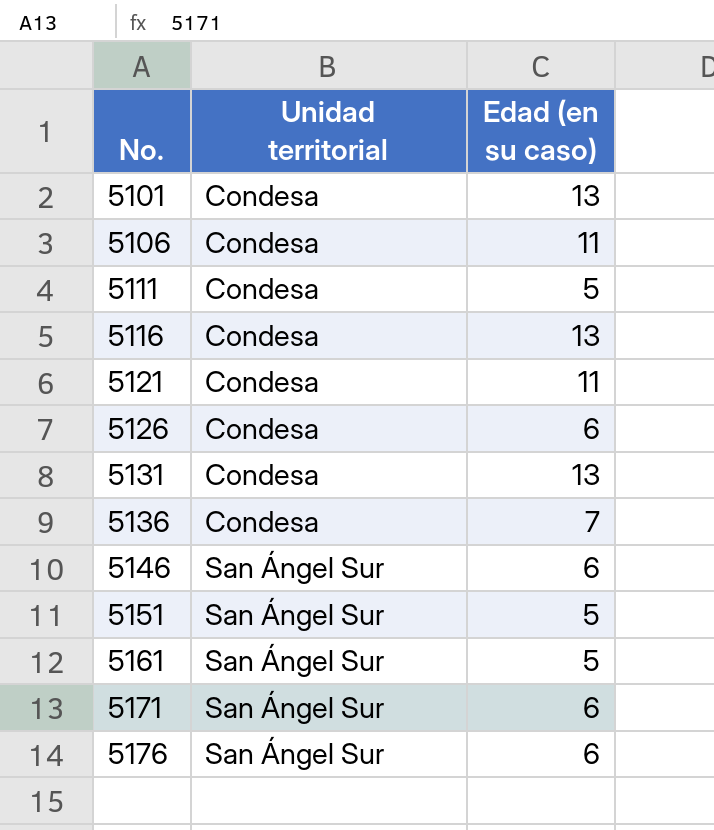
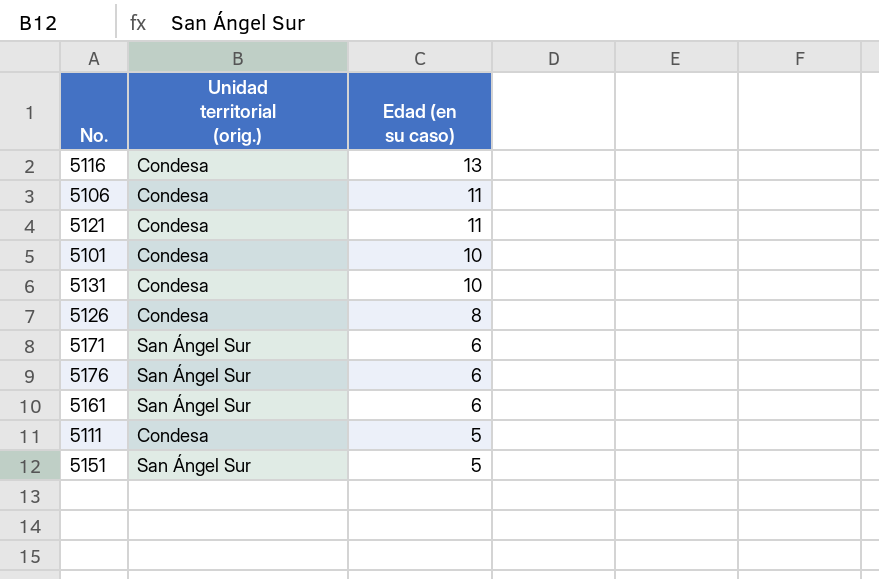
row order: No. ascending -> Edad (en su caso) descending
column name: Unidad territorial -> Unidad territorial (orig.)
row 5136: Condesa | 7 -> none
row 5146: San Ángel Sur | 6 -> none
5101 | Edad (en su caso): 13 -> 10
5131 | Edad (en su caso): 13 -> 10
5126 | Edad (en su caso): 6 -> 8
5161 | Edad (en su caso): 5 -> 6

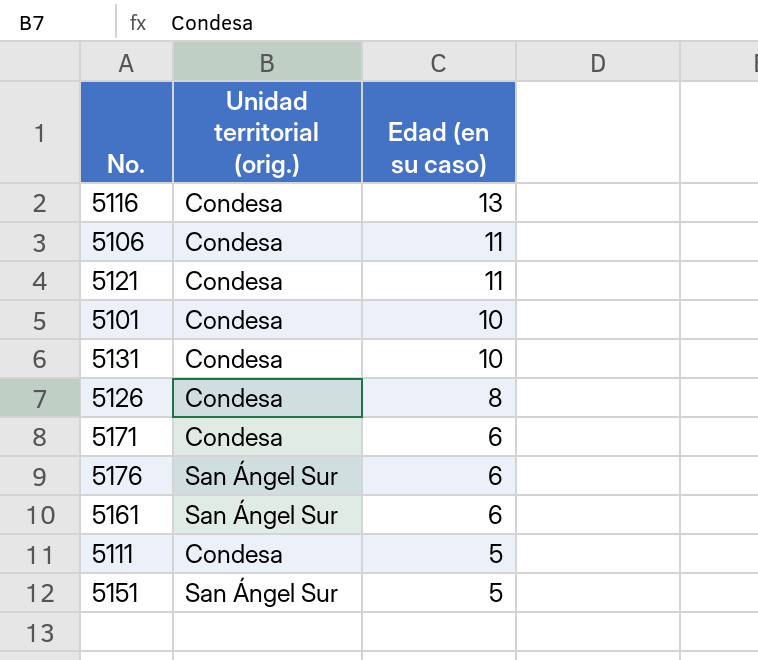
5171 | Unidad territorial (orig.): San Ángel Sur -> Condesa

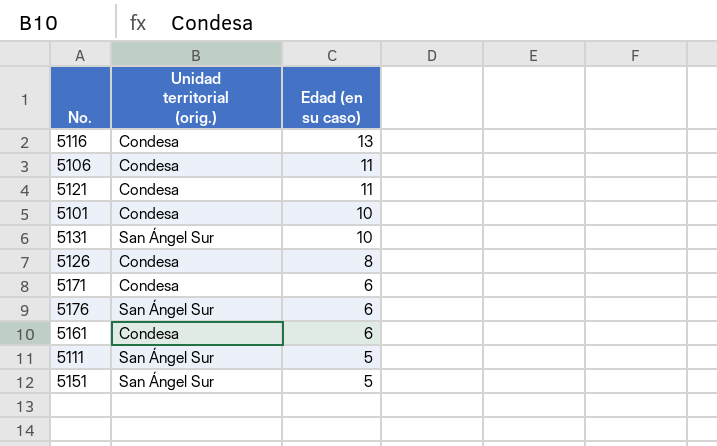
5131 | Unidad territorial (orig.): Condesa -> San Ángel Sur
5161 | Unidad territorial (orig.): San Ángel Sur -> Condesa
5111 | Unidad territorial (orig.): Condesa -> San Ángel Sur

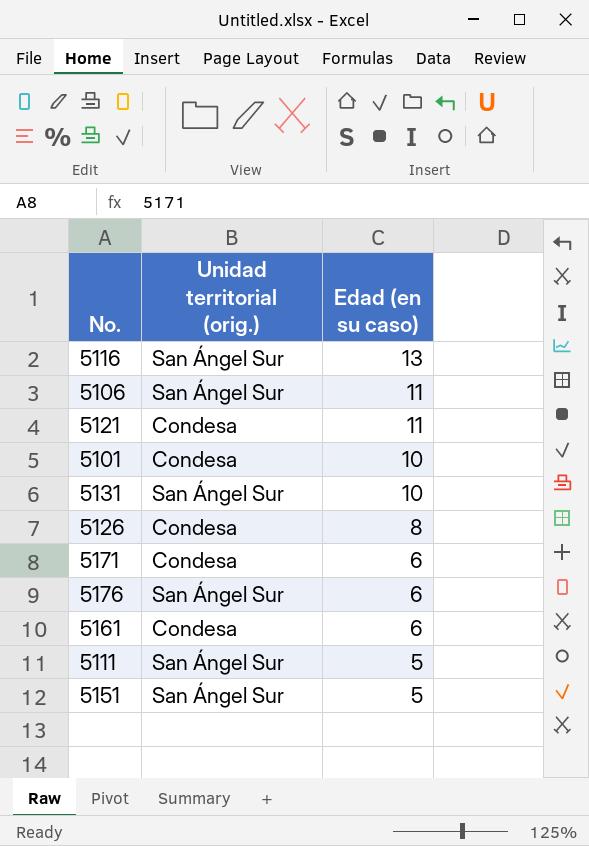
5116 | Unidad territorial (orig.): Condesa -> San Ángel Sur
5106 | Unidad territorial (orig.): Condesa -> San Ángel Sur

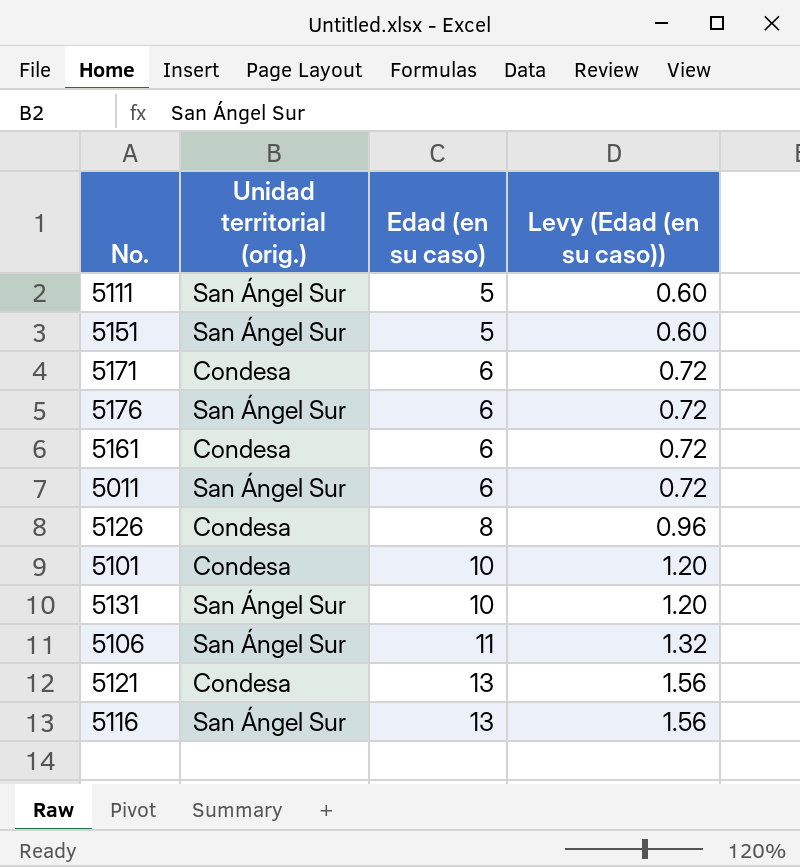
row order: Edad (en su caso) descending -> Edad (en su caso) ascending
column Levy (Edad (en su caso)) | formula: none -> [Edad (en su caso)] * 0.12
row 5011: none -> San Ángel Sur | 6 | 0.72
5121 | Edad (en su caso): 11 -> 13

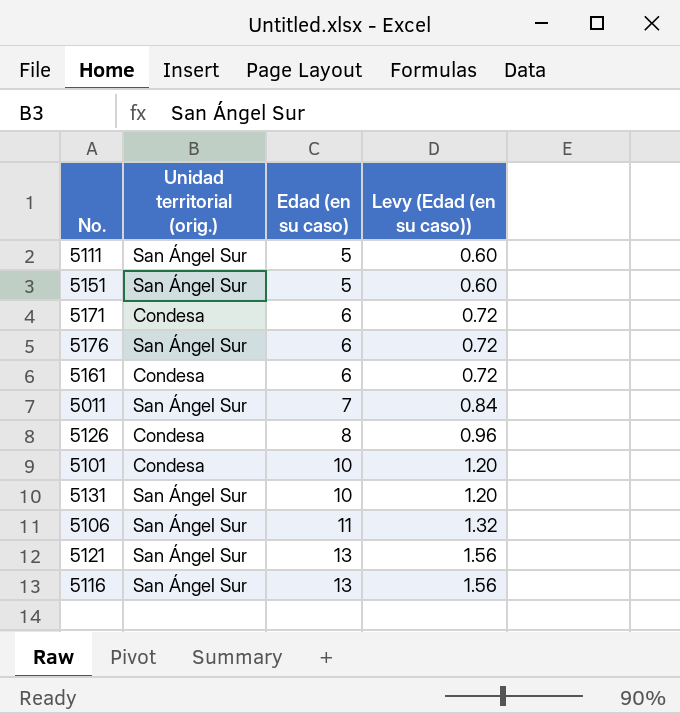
5011 | Edad (en su caso): 6 -> 7
5011 | Levy (Edad (en su caso)): 0.72 -> 0.84
5121 | Unidad territorial (orig.): Condesa -> San Ángel Sur

